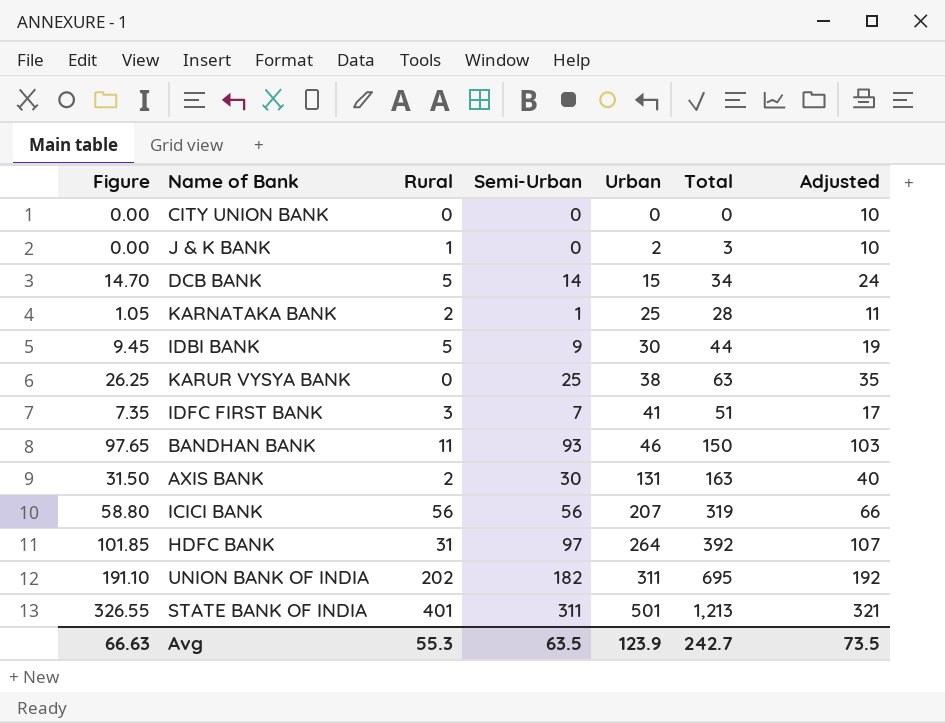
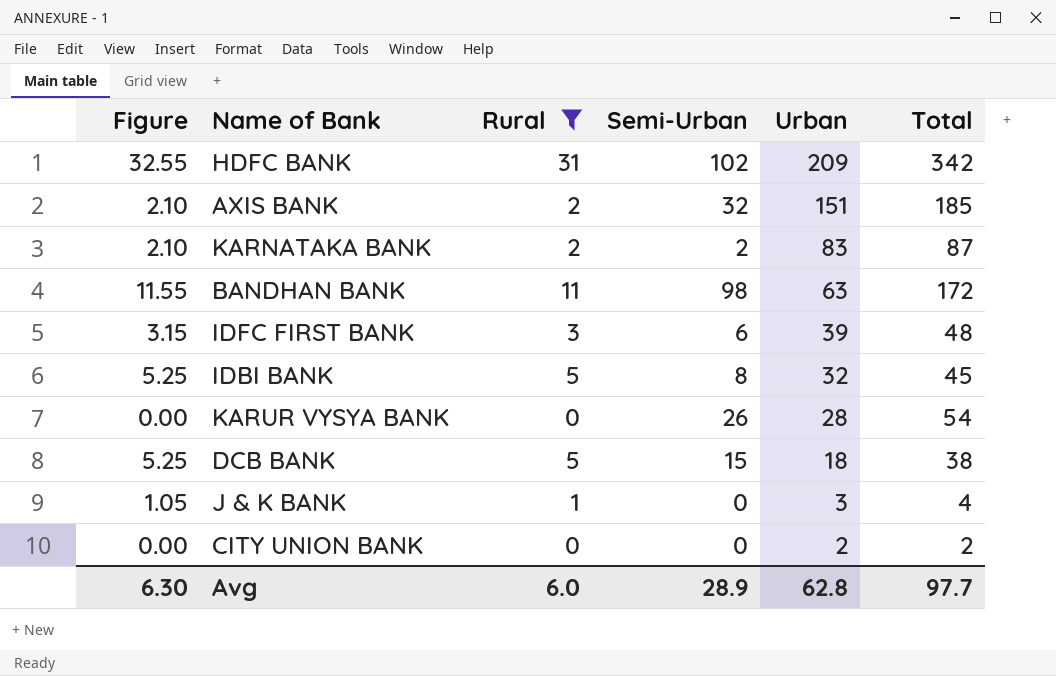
filter: none -> Rural <= 31
row order: Urban ascending -> Urban descending
column Adjusted | formula: [Semi-Urban] + 10 -> none
column Figure | formula: [Semi-Urban] * 1.05 -> [Rural] * 1.05
HDFC BANK | Semi-Urban: 97 -> 102
HDFC BANK | Urban: 264 -> 209
HDFC BANK | Total: 392 -> 342
AXIS BANK | Semi-Urban: 30 -> 32
AXIS BANK | Urban: 131 -> 151
AXIS BANK | Total: 163 -> 185
KARNATAKA BANK | Semi-Urban: 1 -> 2
KARNATAKA BANK | Urban: 25 -> 83
KARNATAKA BANK | Total: 28 -> 87
BANDHAN BANK | Semi-Urban: 93 -> 98
BANDHAN BANK | Urban: 46 -> 63
BANDHAN BANK | Total: 150 -> 172
IDFC FIRST BANK | Semi-Urban: 7 -> 6
IDFC FIRST BANK | Urban: 41 -> 39
IDFC FIRST BANK | Total: 51 -> 48
IDBI BANK | Semi-Urban: 9 -> 8
IDBI BANK | Urban: 30 -> 32
IDBI BANK | Total: 44 -> 45
KARUR VYSYA BANK | Semi-Urban: 25 -> 26
KARUR VYSYA BANK | Urban: 38 -> 28
KARUR VYSYA BANK | Total: 63 -> 54
DCB BANK | Semi-Urban: 14 -> 15
DCB BANK | Urban: 15 -> 18
DCB BANK | Total: 34 -> 38
J & K BANK | Urban: 2 -> 3
J & K BANK | Total: 3 -> 4
CITY UNION BANK | Urban: 0 -> 2
CITY UNION BANK | Total: 0 -> 2
Avg | Figure: 66.63 -> 6.30
Avg | Rural: 55.3 -> 6.0
Avg | Semi-Urban: 63.5 -> 28.9
Avg | Urban: 123.9 -> 62.8
Avg | Total: 242.7 -> 97.7

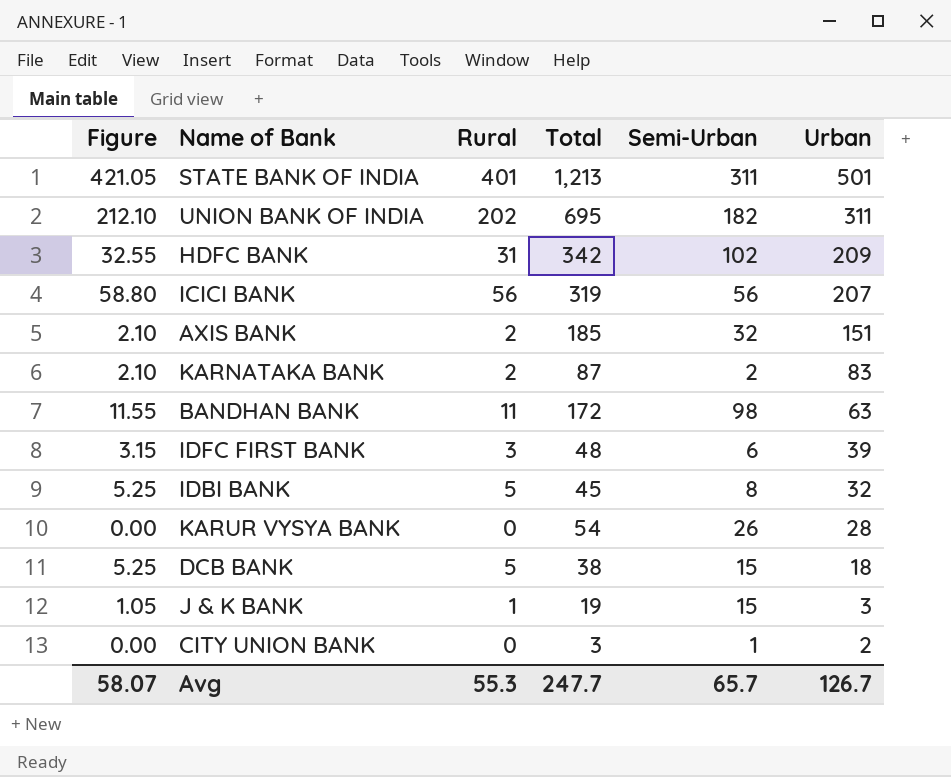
filter: Rural <= 31 -> none
column Total | position: 6 -> 4
J & K BANK | Total: 4 -> 19
J & K BANK | Semi-Urban: 0 -> 15
CITY UNION BANK | Total: 2 -> 3
CITY UNION BANK | Semi-Urban: 0 -> 1
Avg | Figure: 6.30 -> 58.07
Avg | Rural: 6.0 -> 55.3
Avg | Total: 97.7 -> 247.7
Avg | Semi-Urban: 28.9 -> 65.7
Avg | Urban: 62.8 -> 126.7

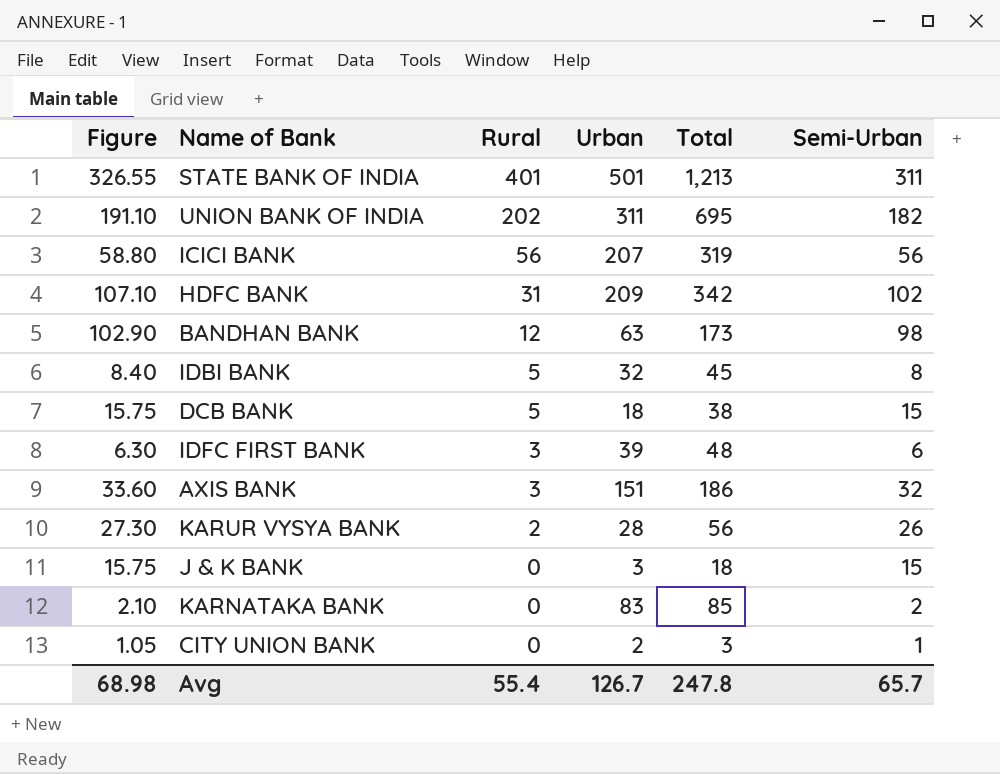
row order: Urban descending -> Rural descending
column Figure | formula: [Rural] * 1.05 -> [Semi-Urban] * 1.05
column Urban | position: 6 -> 4
BANDHAN BANK | Rural: 11 -> 12
BANDHAN BANK | Total: 172 -> 173
AXIS BANK | Rural: 2 -> 3
AXIS BANK | Total: 185 -> 186
KARUR VYSYA BANK | Rural: 0 -> 2
KARUR VYSYA BANK | Total: 54 -> 56
J & K BANK | Rural: 1 -> 0
J & K BANK | Total: 19 -> 18
KARNATAKA BANK | Rural: 2 -> 0
KARNATAKA BANK | Total: 87 -> 85
Avg | Figure: 58.07 -> 68.98
Avg | Rural: 55.3 -> 55.4
Avg | Total: 247.7 -> 247.8

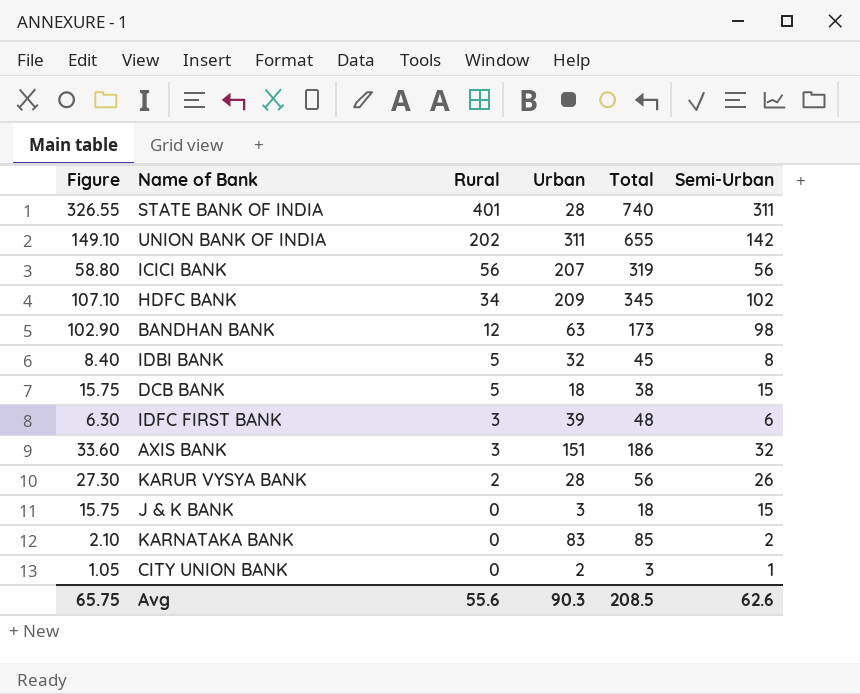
STATE BANK OF INDIA | Urban: 501 -> 28
STATE BANK OF INDIA | Total: 1,213 -> 740
UNION BANK OF INDIA | Figure: 191.10 -> 149.10
UNION BANK OF INDIA | Total: 695 -> 655
UNION BANK OF INDIA | Semi-Urban: 182 -> 142
HDFC BANK | Rural: 31 -> 34
HDFC BANK | Total: 342 -> 345
Avg | Figure: 68.98 -> 65.75
Avg | Rural: 55.4 -> 55.6
Avg | Urban: 126.7 -> 90.3
Avg | Total: 247.8 -> 208.5
Avg | Semi-Urban: 65.7 -> 62.6

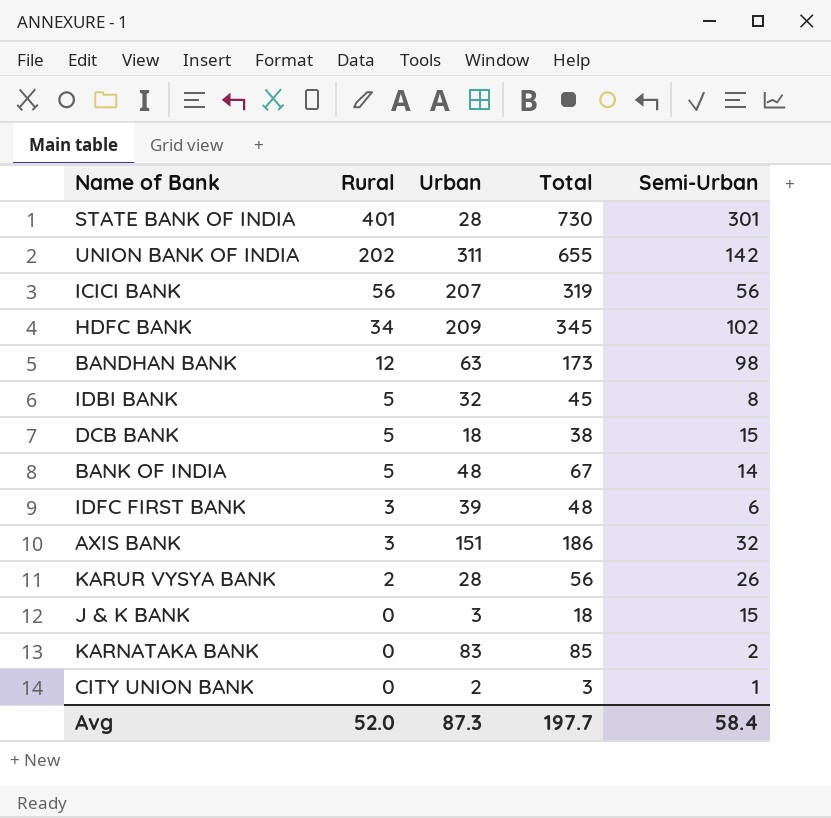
column Figure | formula: [Semi-Urban] * 1.05 -> none
STATE BANK OF INDIA | Total: 740 -> 730
STATE BANK OF INDIA | Semi-Urban: 311 -> 301
row BANK OF INDIA: none -> 5 | 48 | 67 | 14
Avg | Rural: 55.6 -> 52.0
Avg | Urban: 90.3 -> 87.3
Avg | Total: 208.5 -> 197.7
Avg | Semi-Urban: 62.6 -> 58.4

